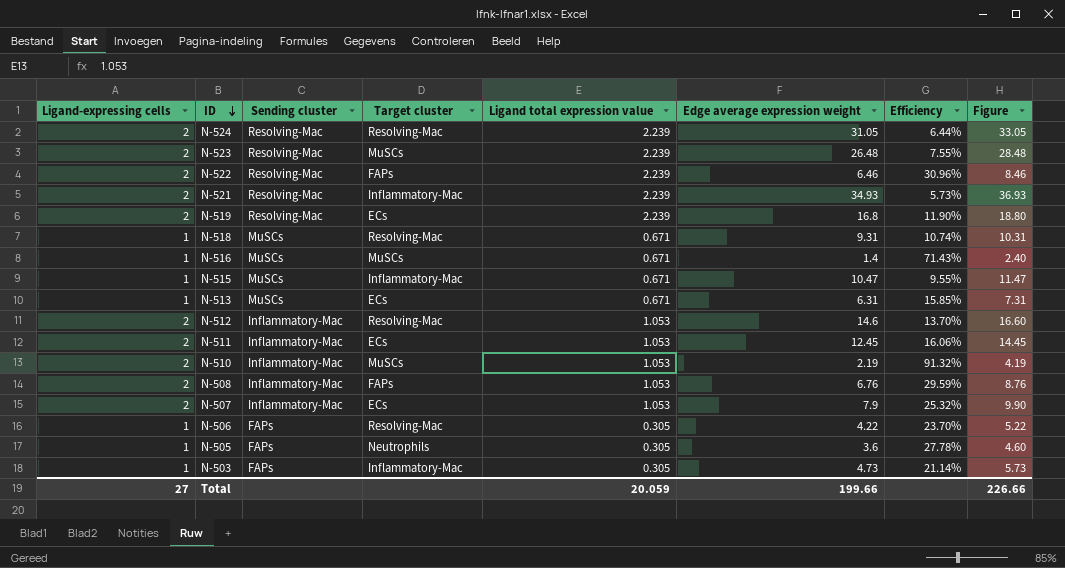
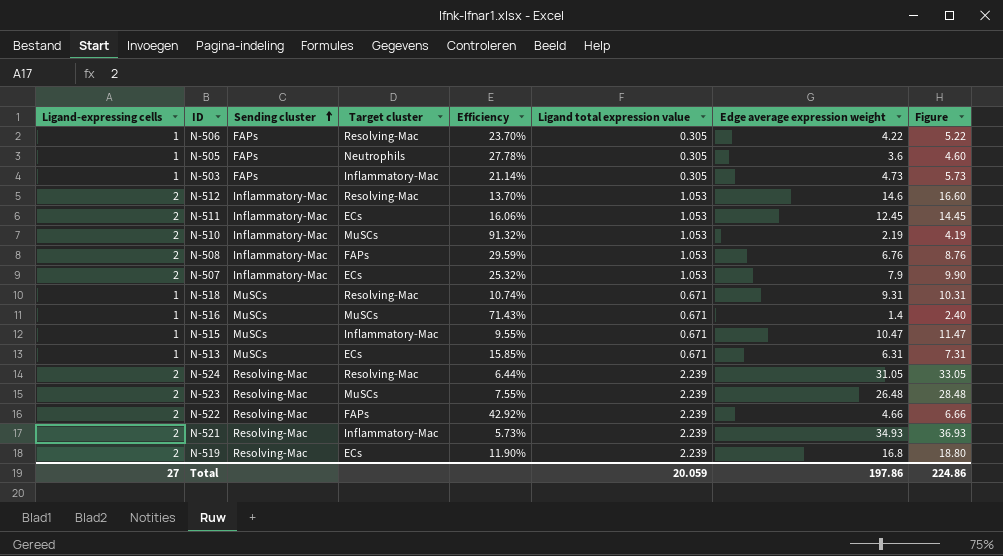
row order: ID descending -> Sending cluster ascending
column Efficiency | position: 7 -> 5
N-522 | Efficiency: 30.96% -> 42.92%
N-522 | Edge average expression weight: 6.46 -> 4.66
N-522 | Figure: 8.46 -> 6.66
Total | Edge average expression weight: 199.66 -> 197.86
Total | Figure: 226.66 -> 224.86

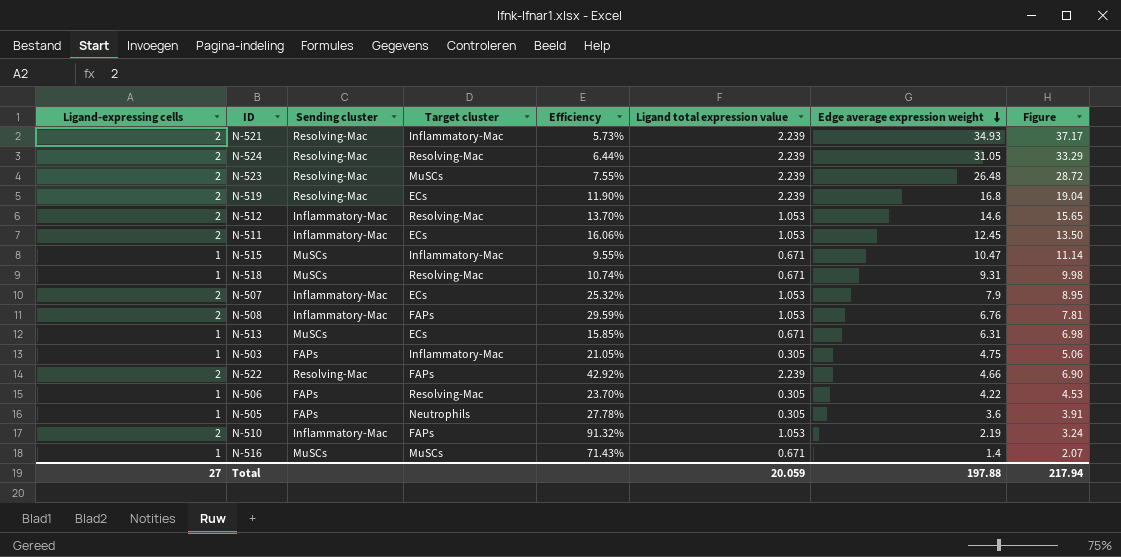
row order: Sending cluster ascending -> Edge average expression weight descending
column Figure | formula: [Ligand-expressing cells] + [Edge average expression weight] -> [Ligand total expression value] + [Edge average expression weight]
N-503 | Efficiency: 21.14% -> 21.05%
N-503 | Edge average expression weight: 4.73 -> 4.75
N-510 | Target cluster: MuSCs -> FAPs
Total | Edge average expression weight: 197.86 -> 197.88
Total | Figure: 224.86 -> 217.94

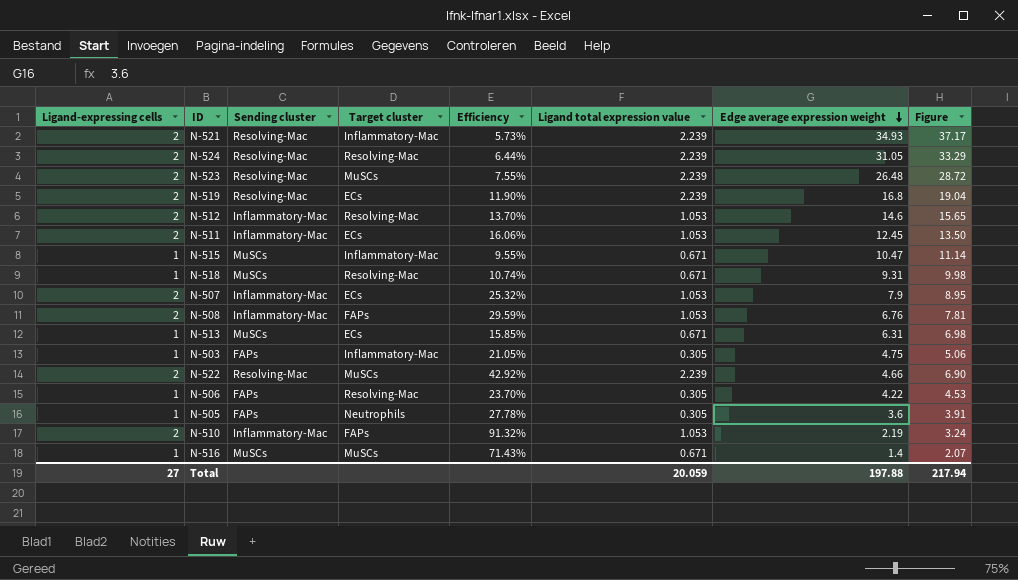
N-522 | Target cluster: FAPs -> MuSCs

